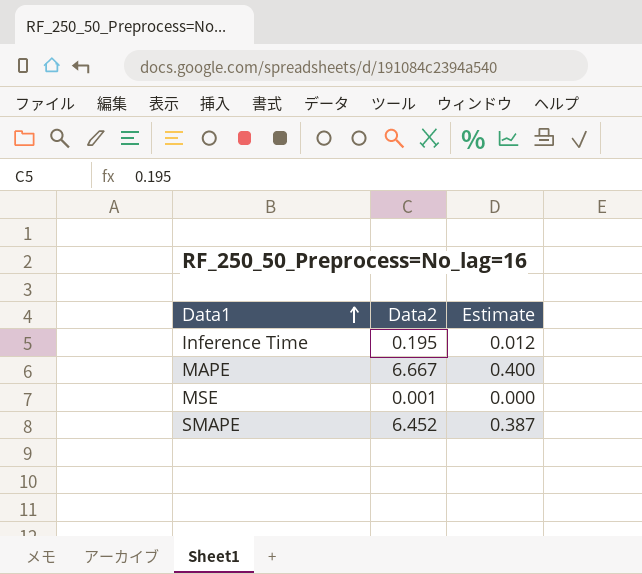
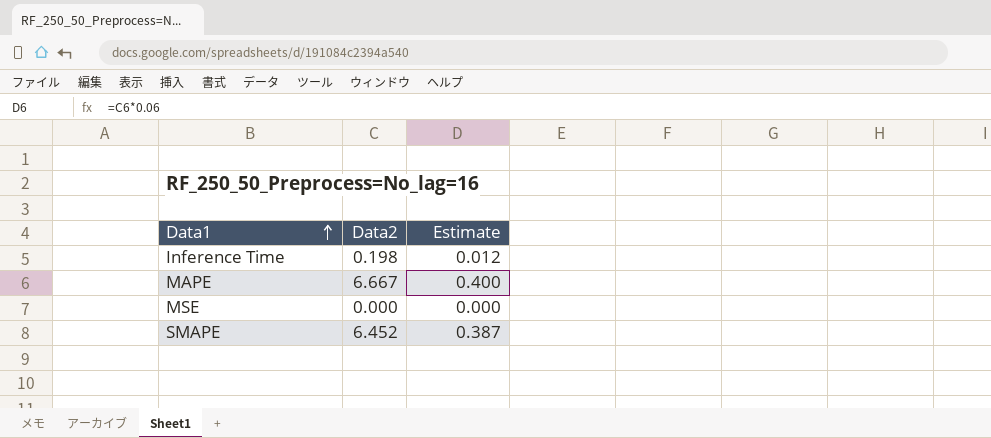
Inference Time | Data2: 0.195 -> 0.198
MSE | Data2: 0.001 -> 0.000

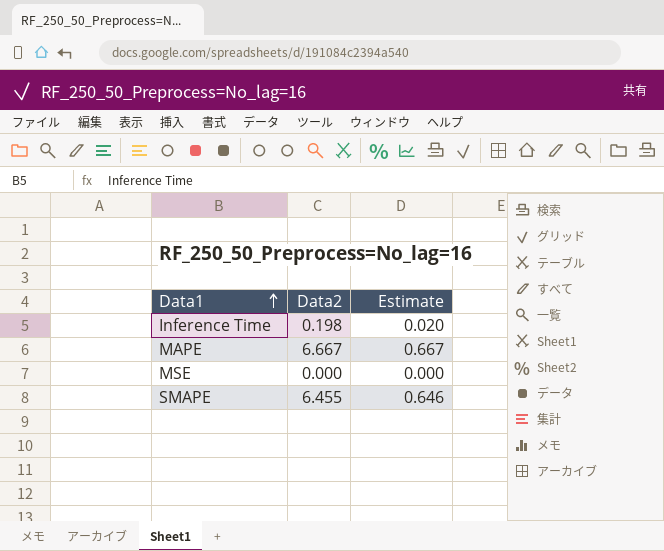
column Estimate | formula: [Data2] * 0.06 -> [Data2] * 0.1
SMAPE | Data2: 6.452 -> 6.455

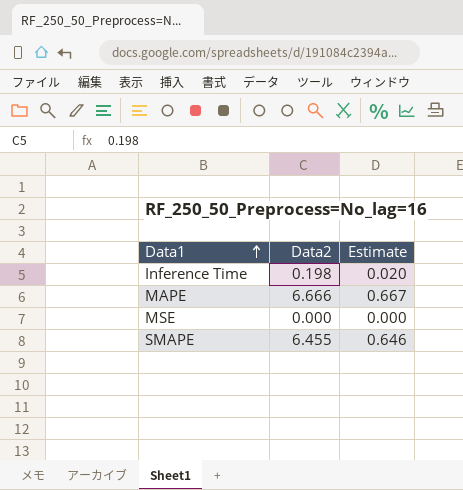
MAPE | Data2: 6.667 -> 6.666

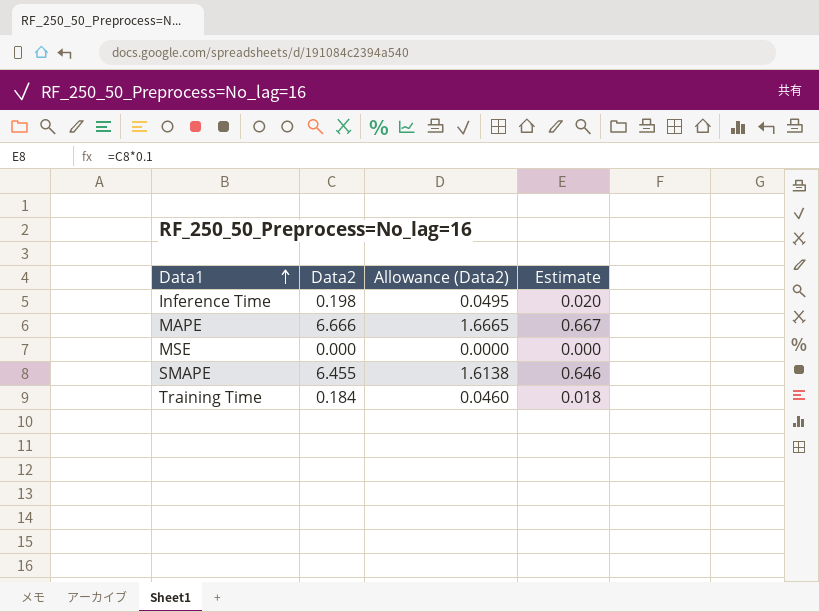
column Allowance (Data2) | formula: none -> [Data2] * 0.25
row Training Time: none -> 0.184 | 0.0460 | 0.018

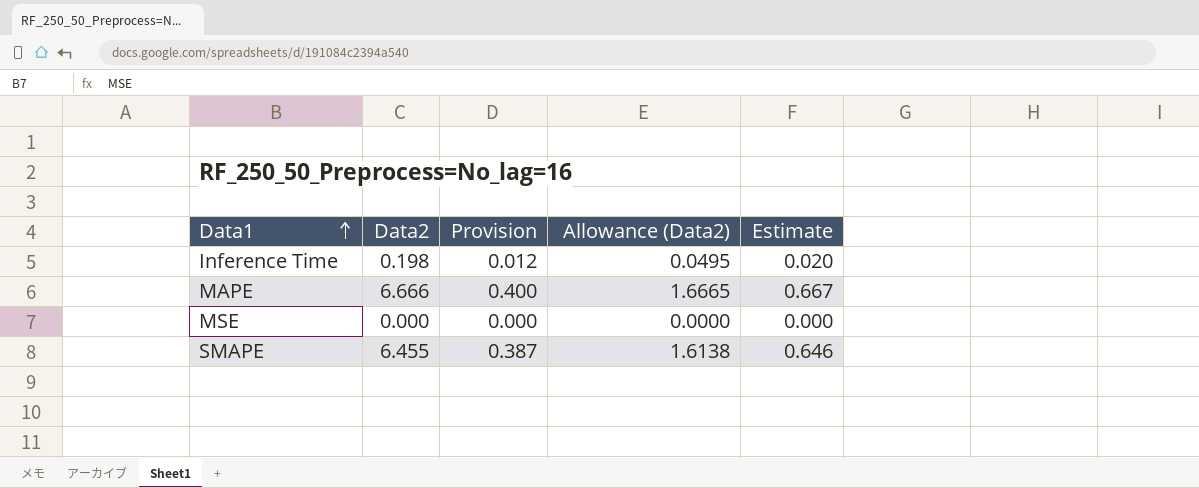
column Provision | formula: none -> [Data2] * 0.06
row Training Time: 0.184 | 0.0460 | 0.018 -> none

